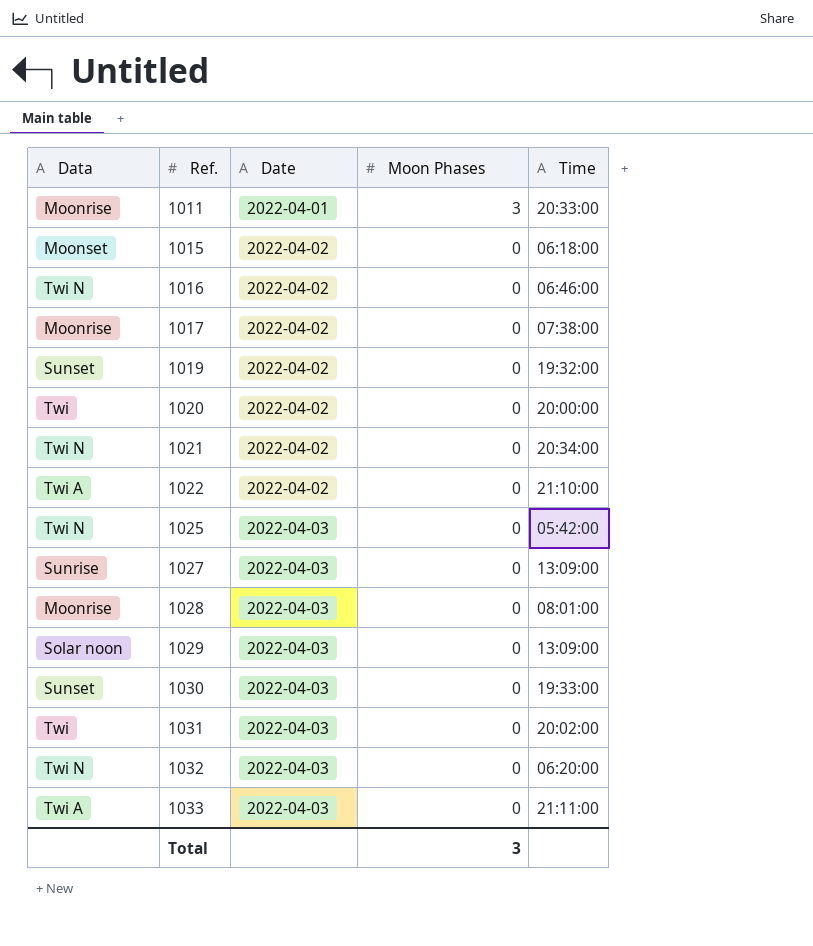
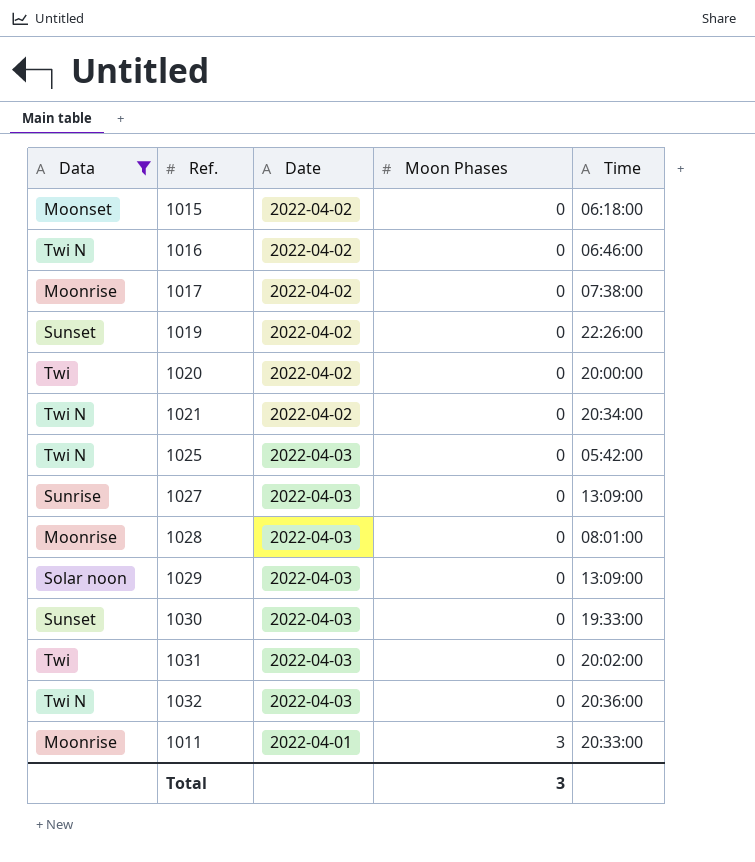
filter: none -> Data != Twi A
row order: Ref. ascending -> Moon Phases ascending
1019 | Time: 19:32:00 -> 22:26:00
1032 | Time: 06:20:00 -> 20:36:00

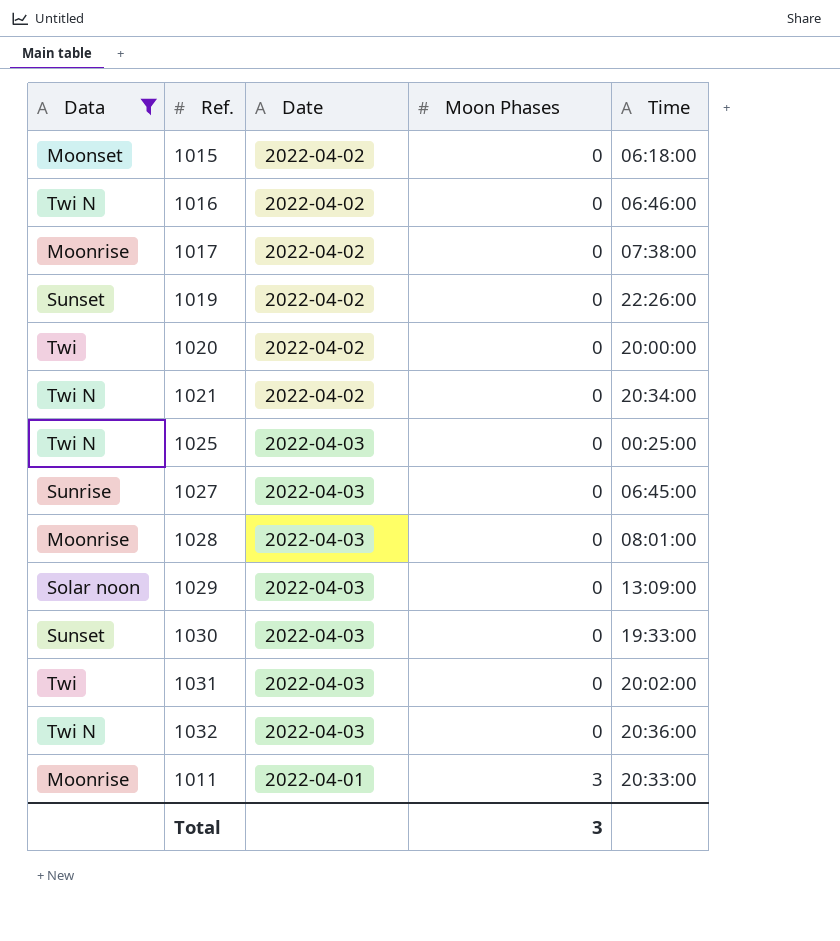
1025 | Time: 05:42:00 -> 00:25:00
1027 | Time: 13:09:00 -> 06:45:00

